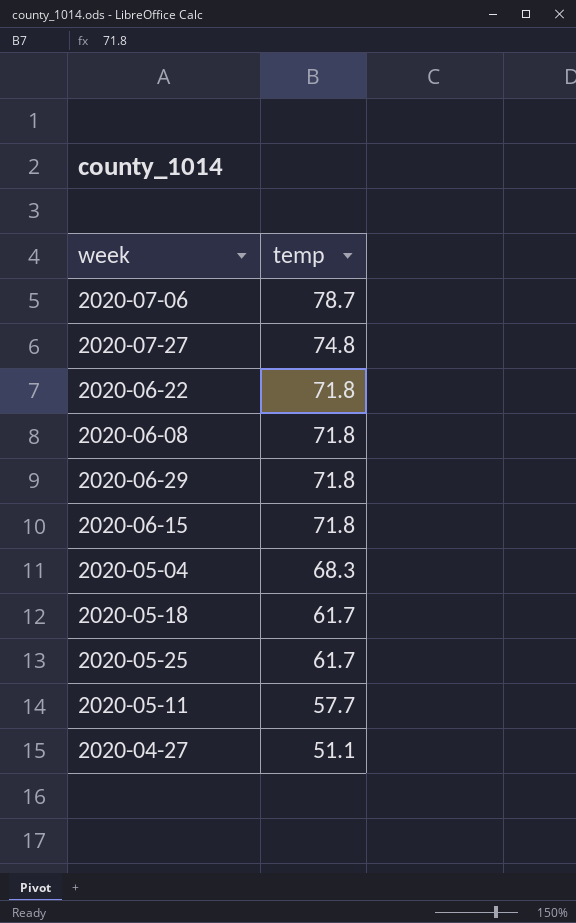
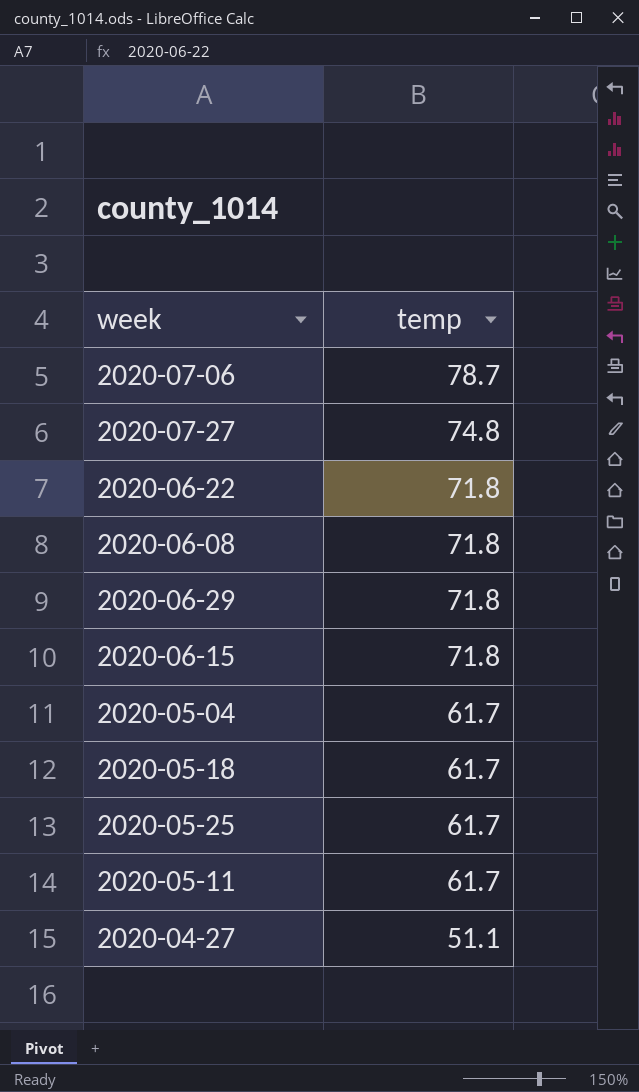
2020-05-04 | temp: 68.3 -> 61.7
2020-05-11 | temp: 57.7 -> 61.7

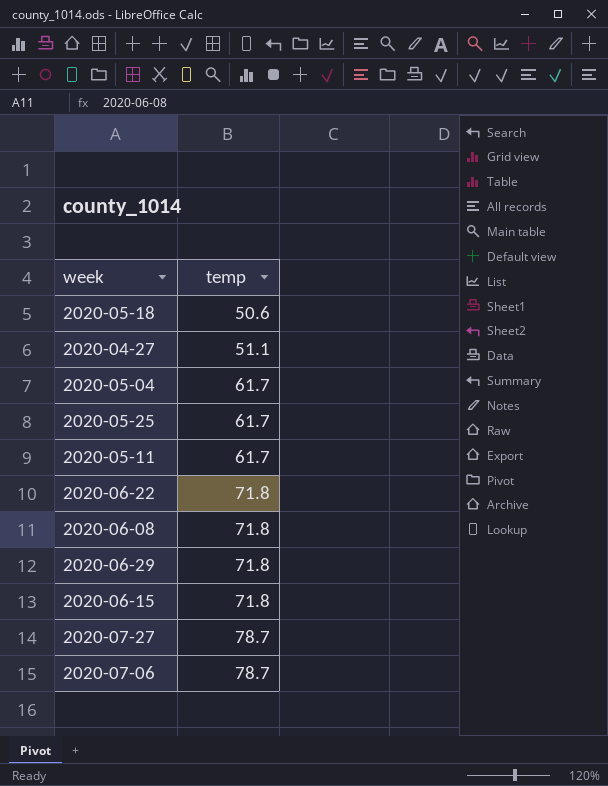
row order: temp descending -> temp ascending
2020-05-18 | temp: 61.7 -> 50.6
2020-07-27 | temp: 74.8 -> 78.7

